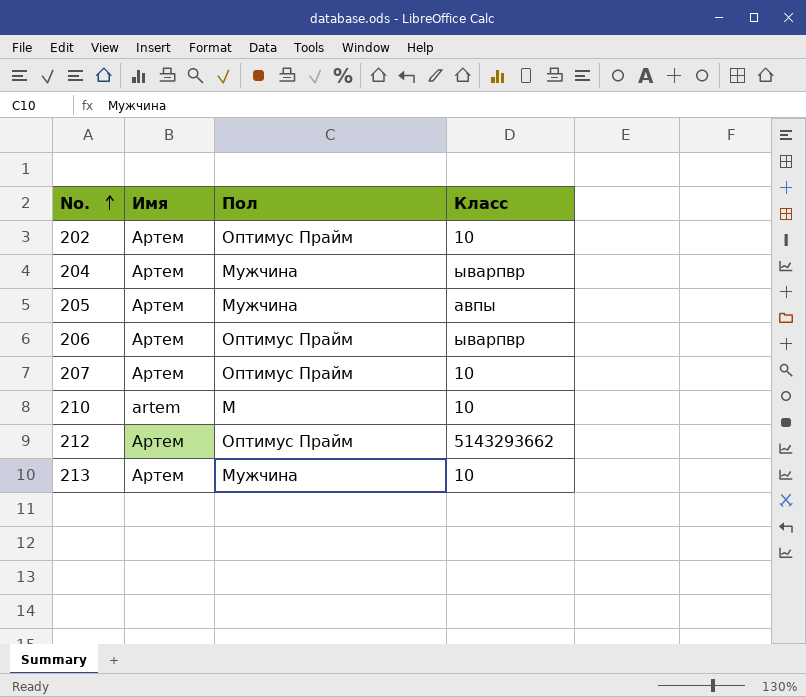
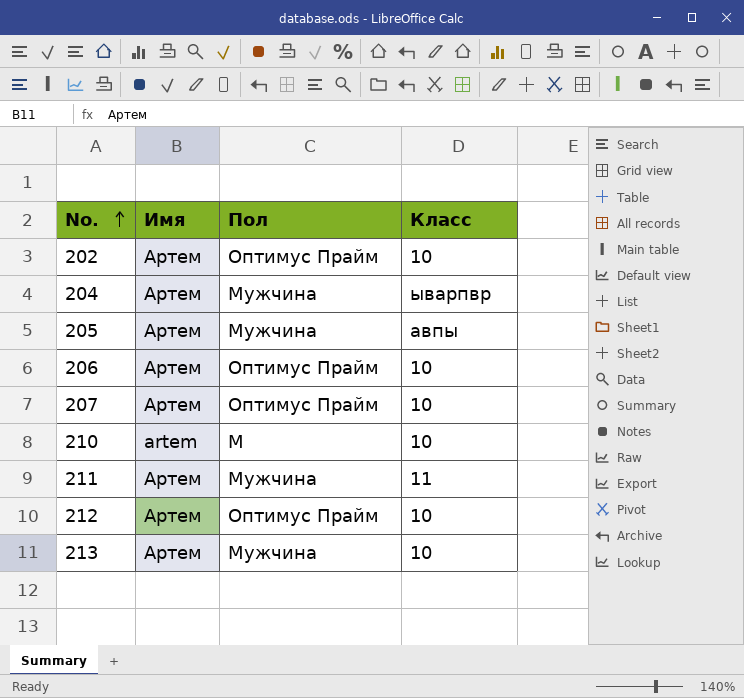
206 | Класс: ыварпвр -> 10
row 211: none -> Артем | Мужчина | 11
212 | Класс: 5143293662 -> 10

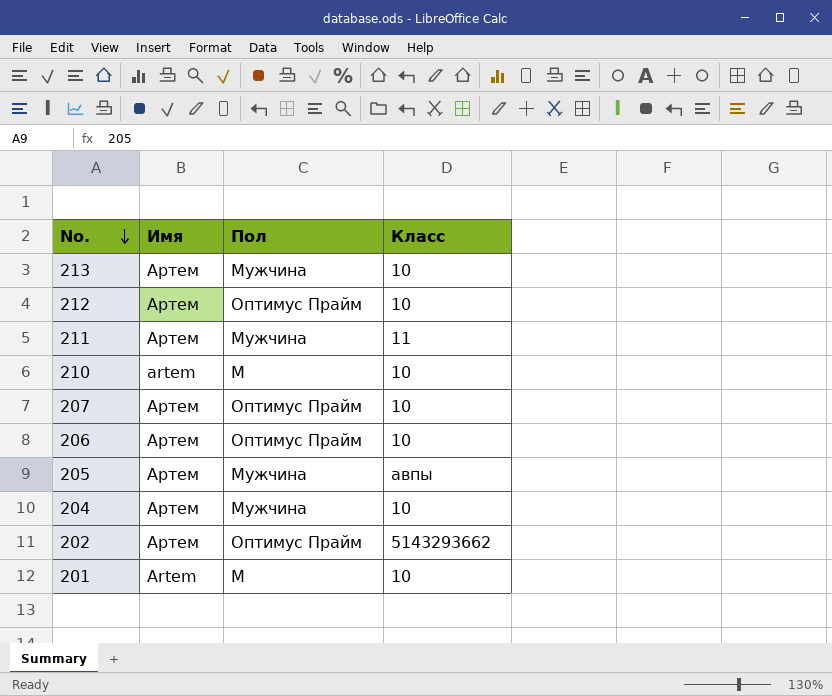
row order: No. ascending -> No. descending
204 | Класс: ыварпвр -> 10
202 | Класс: 10 -> 5143293662
row 201: none -> Artem | М | 10

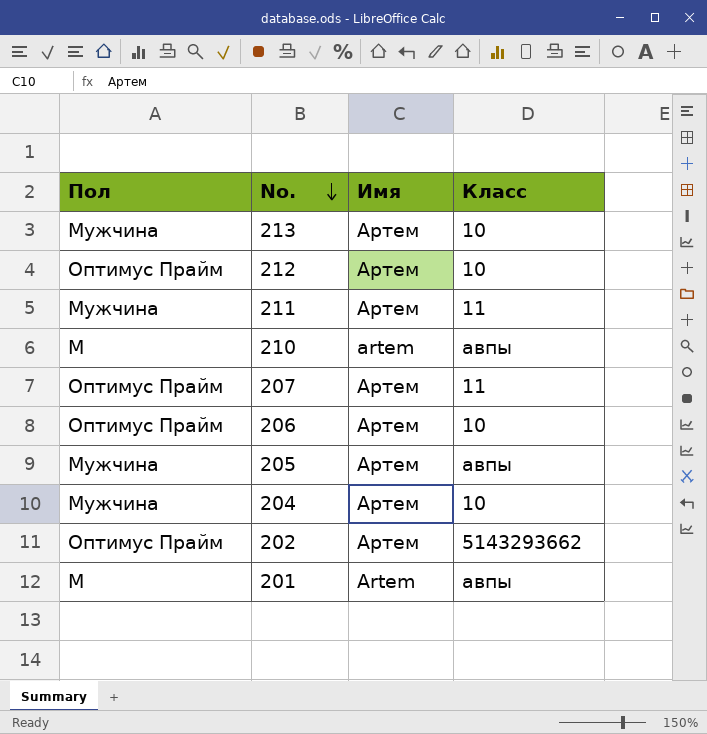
column Пол | position: 3 -> 1
210 | Класс: 10 -> авпы
207 | Класс: 10 -> 11
201 | Класс: 10 -> авпы

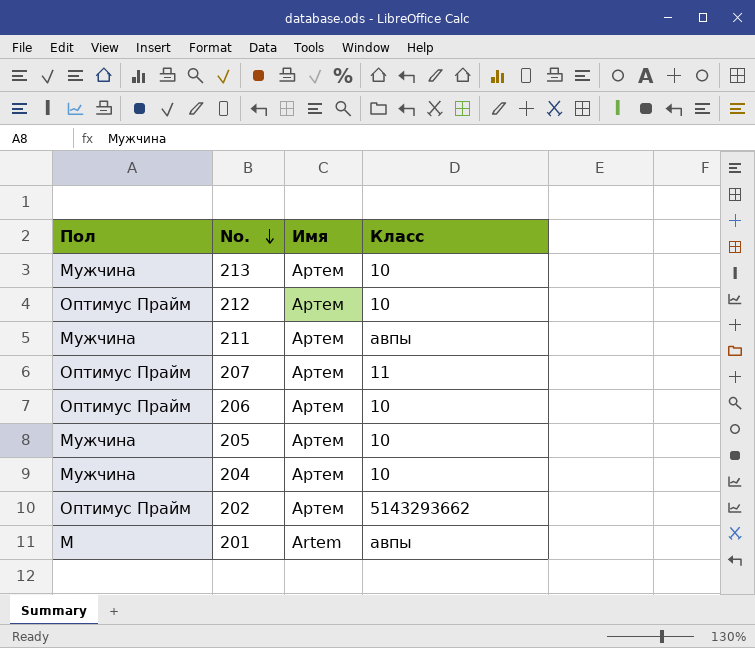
row 210: М | artem | авпы -> none
211 | Класс: 11 -> авпы
205 | Класс: авпы -> 10

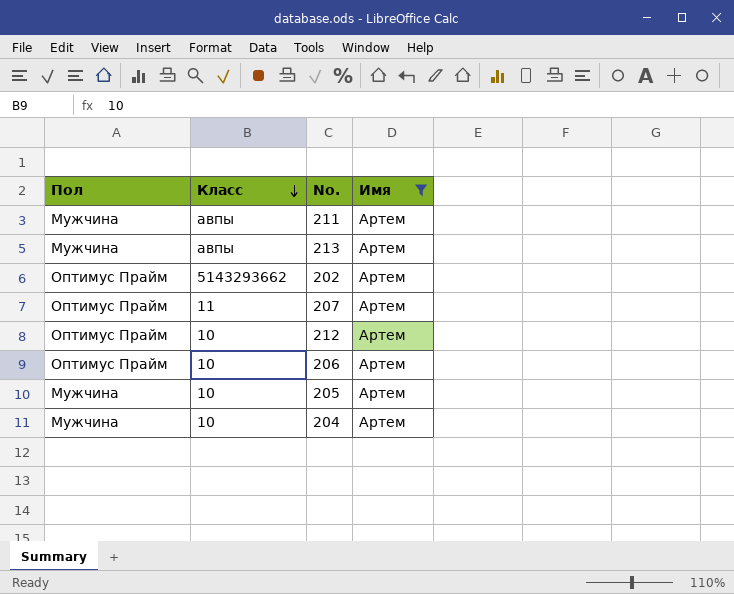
filter: none -> Имя = Артем
row order: No. descending -> Класс descending
column Класс | position: 4 -> 2
213 | Класс: 10 -> авпы

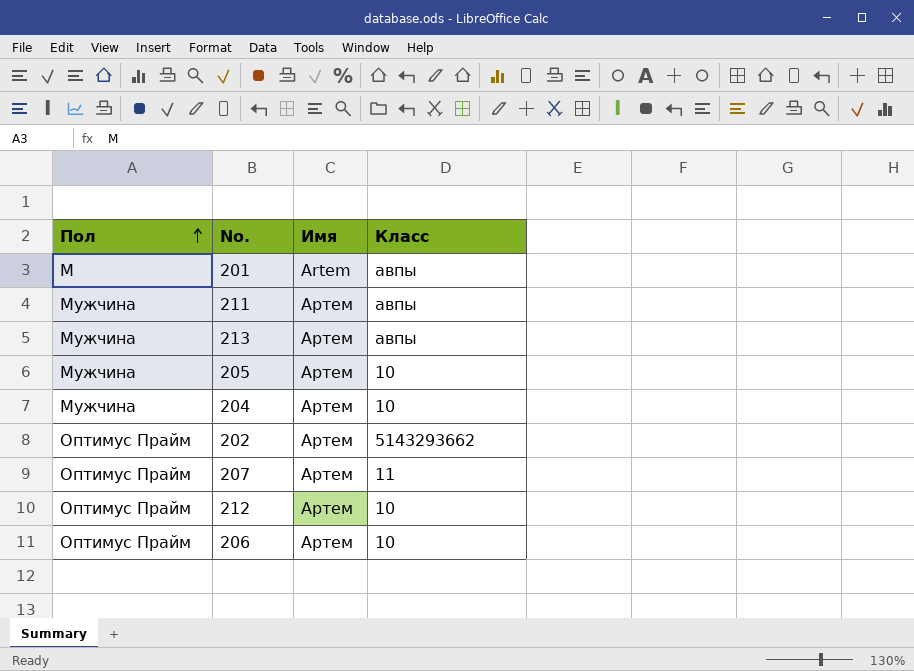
filter: Имя = Артем -> none
row order: Класс descending -> Пол ascending
column Класс | position: 2 -> 4

